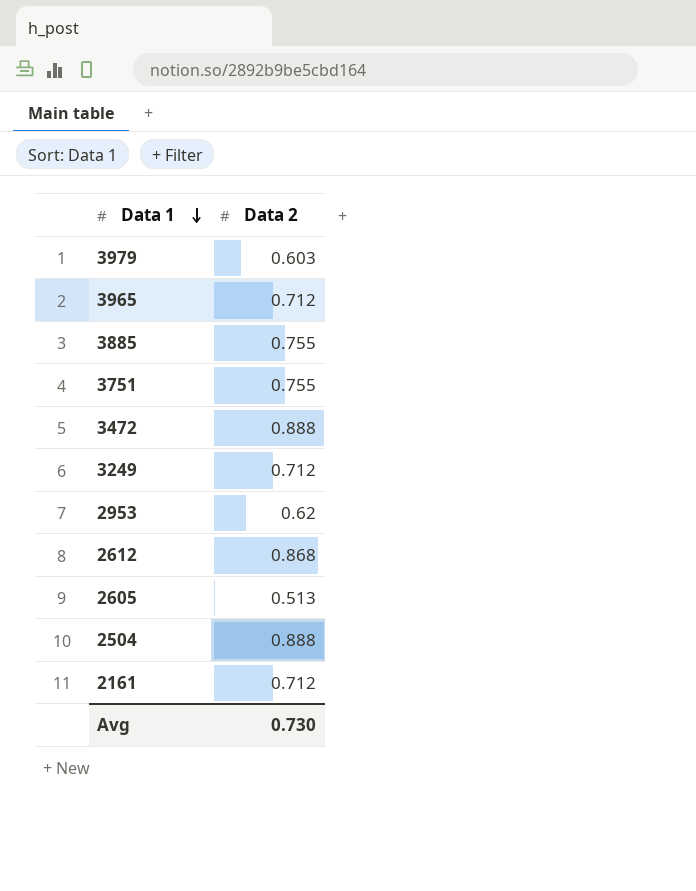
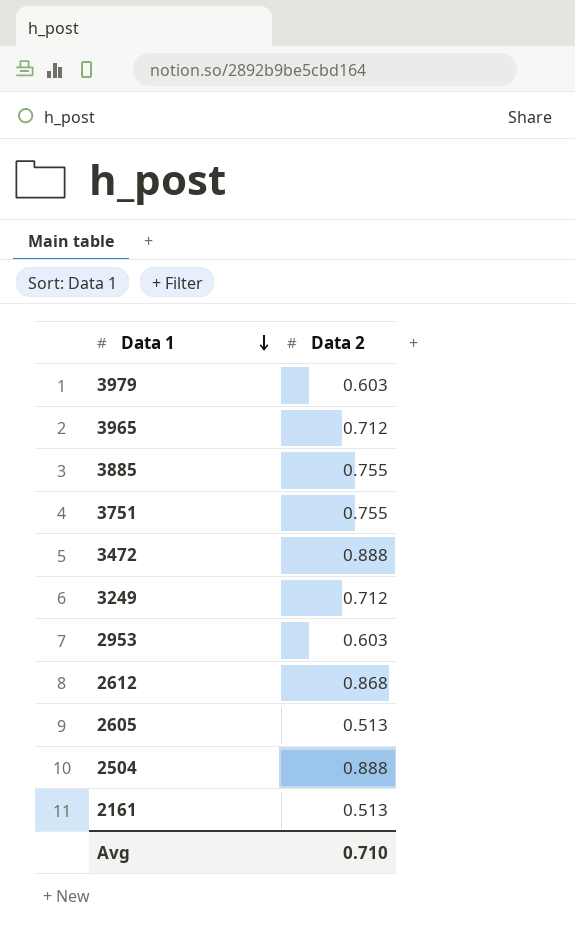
2953 | Data 2: 0.62 -> 0.603
2161 | Data 2: 0.712 -> 0.513
Avg | Data 2: 0.730 -> 0.710

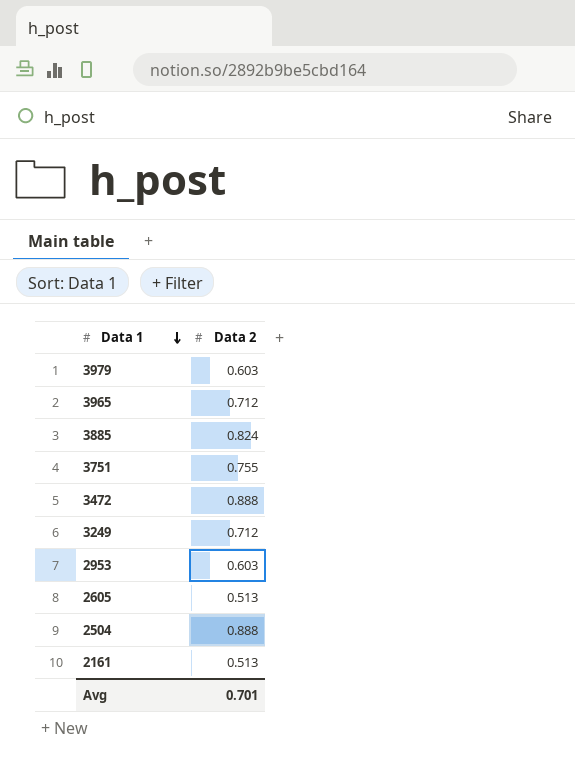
row 2612: 0.868 -> none
3885 | Data 2: 0.755 -> 0.824
Avg | Data 2: 0.710 -> 0.701

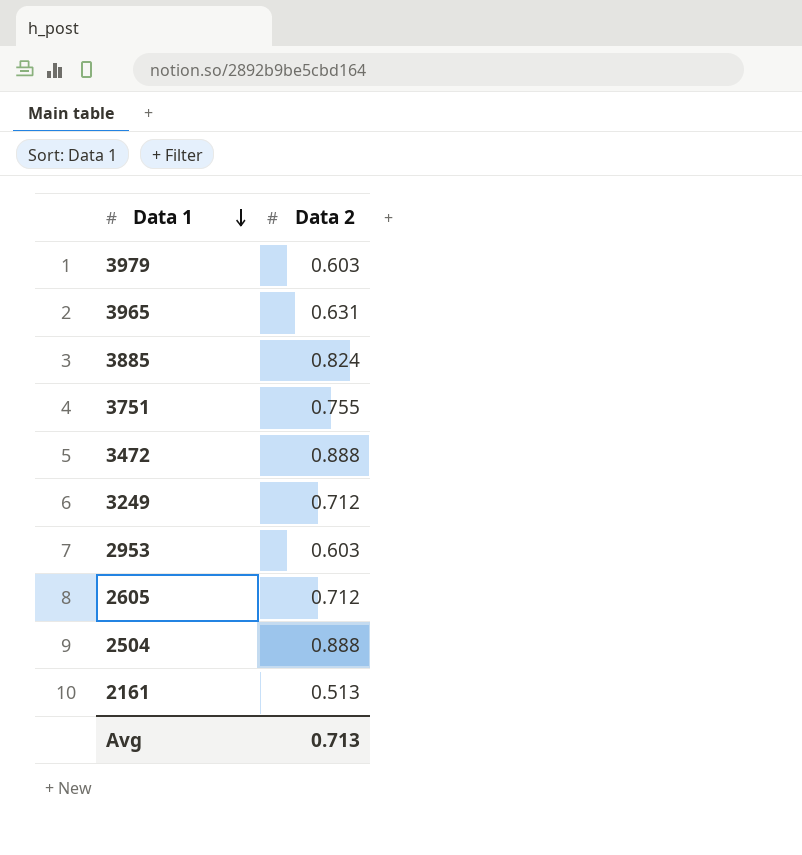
3965 | Data 2: 0.712 -> 0.631
2605 | Data 2: 0.513 -> 0.712
Avg | Data 2: 0.701 -> 0.713

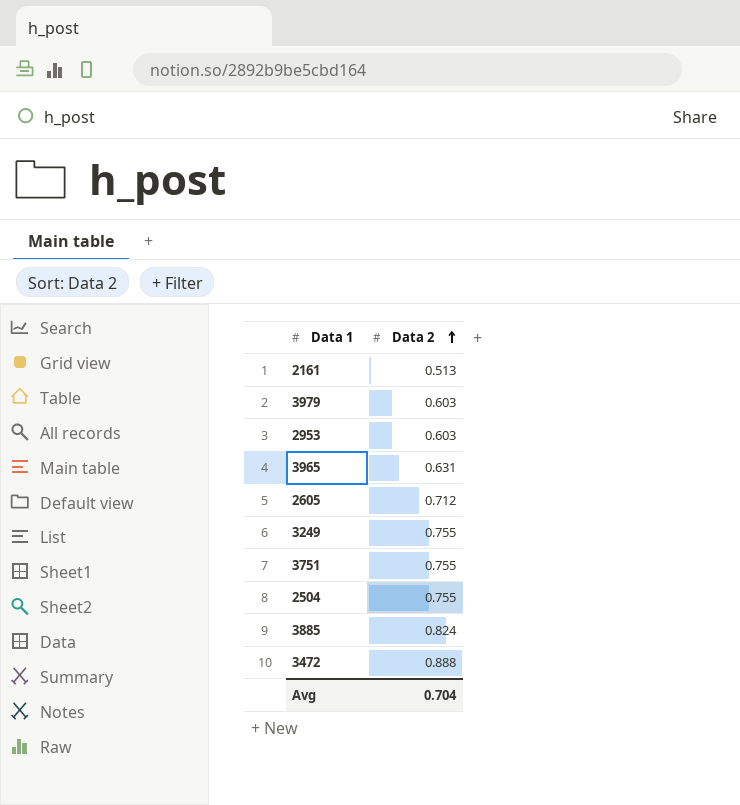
row order: Data 1 descending -> Data 2 ascending
3249 | Data 2: 0.712 -> 0.755
2504 | Data 2: 0.888 -> 0.755
Avg | Data 2: 0.713 -> 0.704

